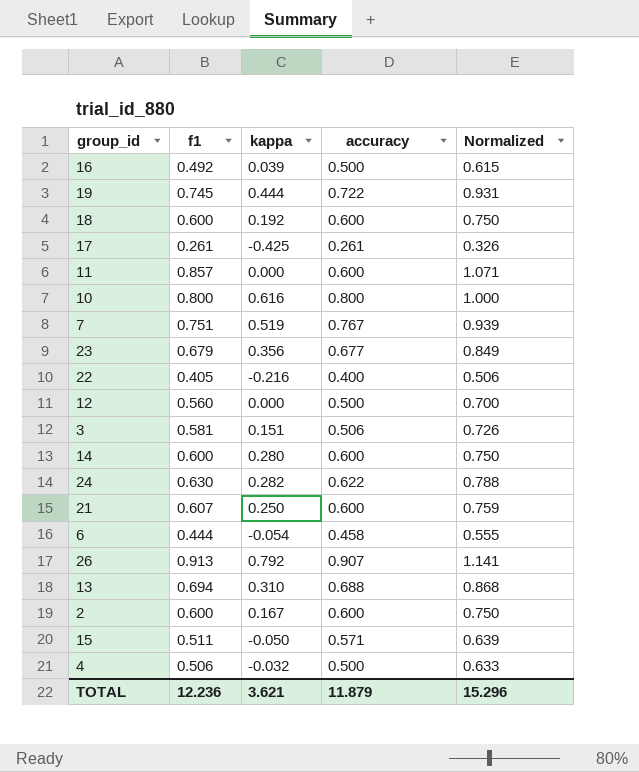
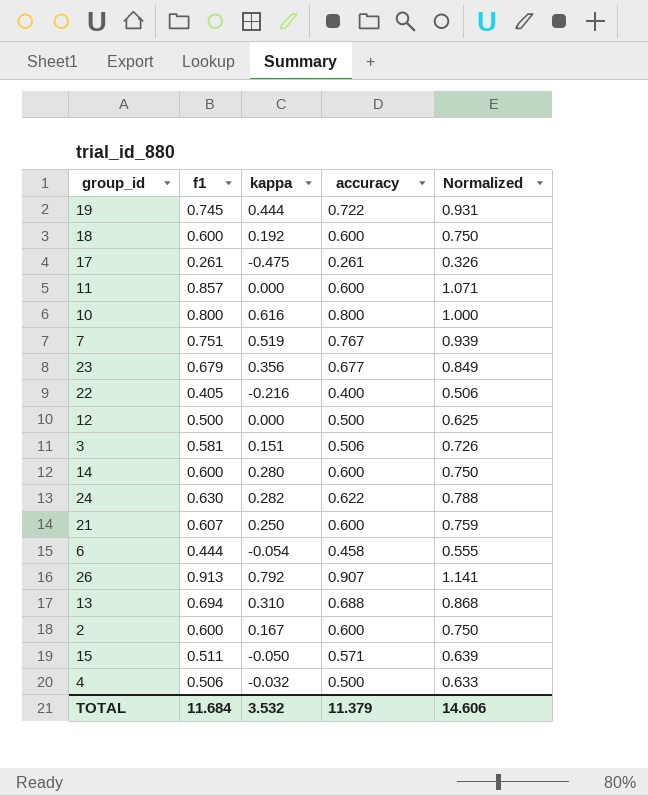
row 16: 0.492 | 0.039 | 0.500 | 0.615 -> none
17 | kappa: -0.425 -> -0.475
12 | f1: 0.560 -> 0.500
12 | Normalized: 0.700 -> 0.625
TOTAL | f1: 12.236 -> 11.684
TOTAL | kappa: 3.621 -> 3.532
TOTAL | accuracy: 11.879 -> 11.379
TOTAL | Normalized: 15.296 -> 14.606

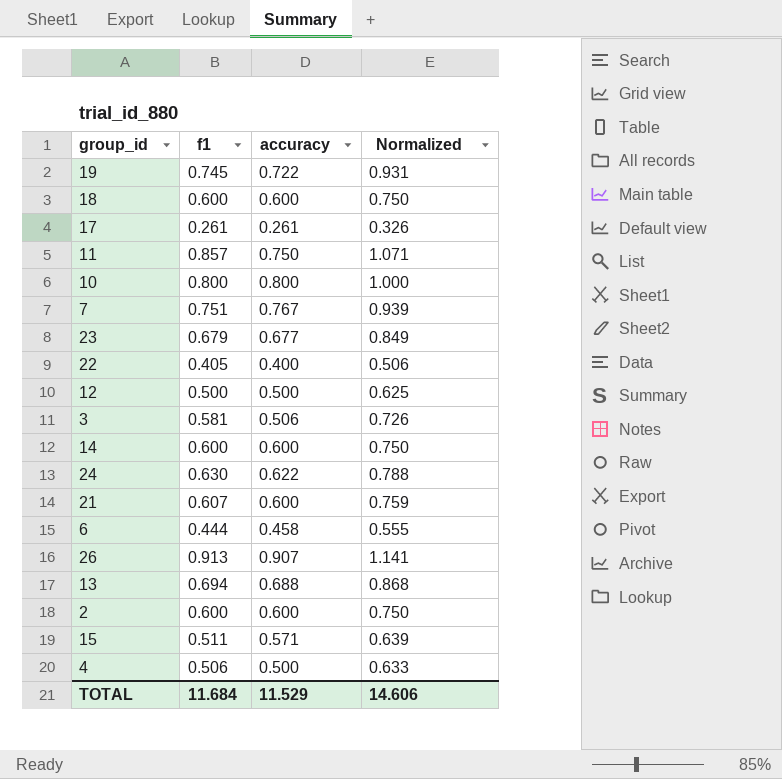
column kappa | position: 3 -> none
11 | accuracy: 0.600 -> 0.750
TOTAL | accuracy: 11.379 -> 11.529

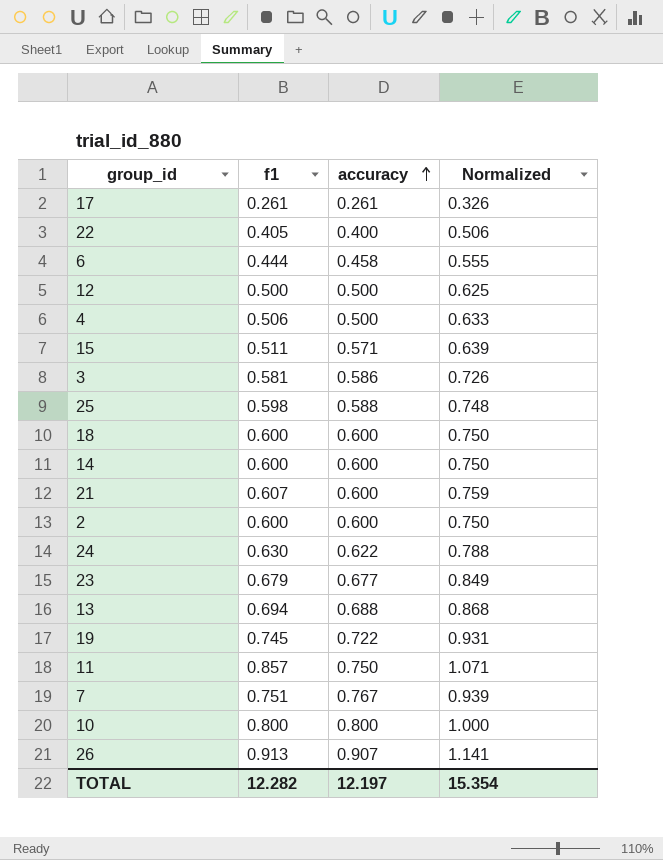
row order: none -> accuracy ascending
3 | accuracy: 0.506 -> 0.586
row 25: none -> 0.598 | 0.588 | 0.748
TOTAL | f1: 11.684 -> 12.282
TOTAL | accuracy: 11.529 -> 12.197
TOTAL | Normalized: 14.606 -> 15.354

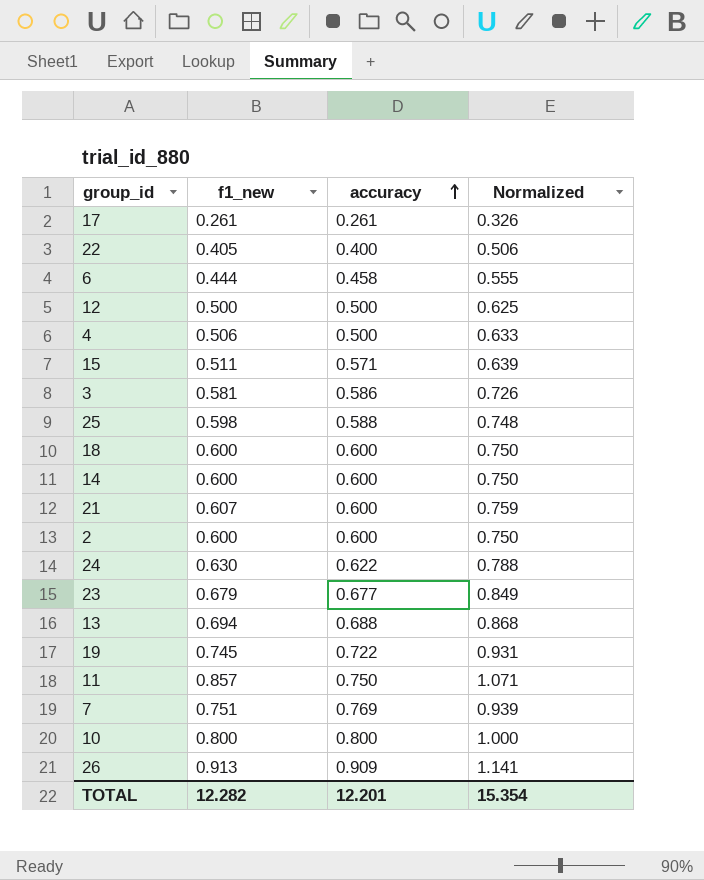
column name: f1 -> f1_new
7 | accuracy: 0.767 -> 0.769
26 | accuracy: 0.907 -> 0.909
TOTAL | accuracy: 12.197 -> 12.201

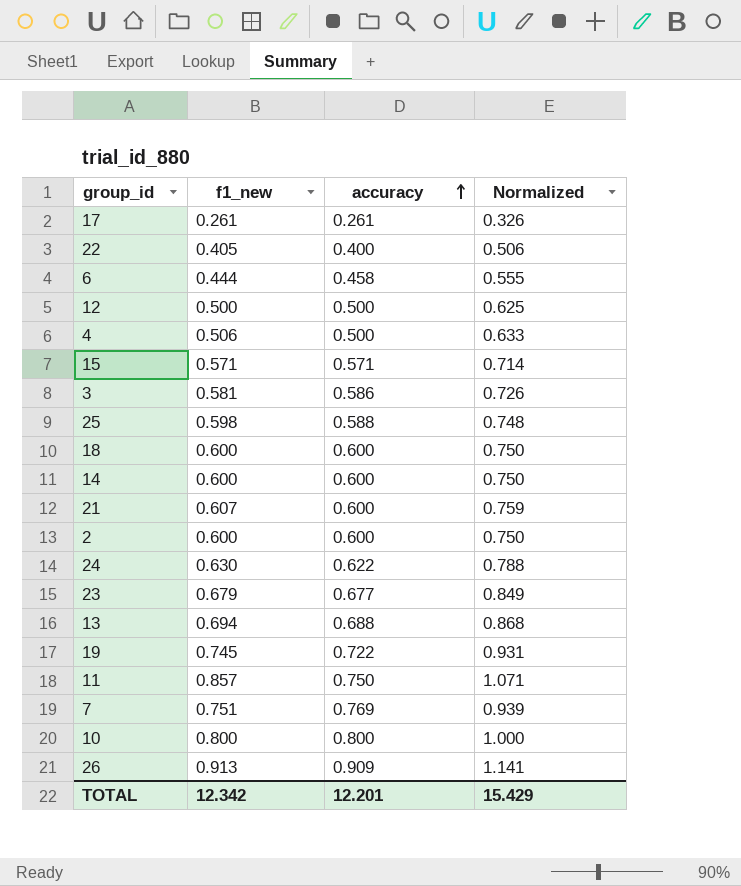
15 | f1_new: 0.511 -> 0.571
15 | Normalized: 0.639 -> 0.714
TOTAL | f1_new: 12.282 -> 12.342
TOTAL | Normalized: 15.354 -> 15.429

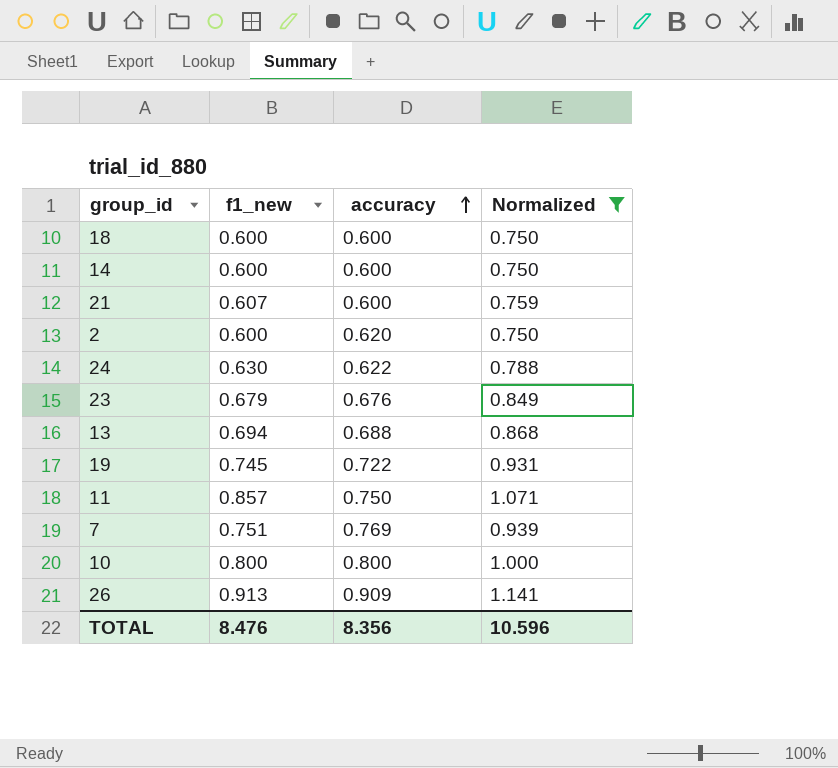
filter: none -> Normalized >= 0.750
2 | accuracy: 0.600 -> 0.620
23 | accuracy: 0.677 -> 0.676
TOTAL | f1_new: 12.342 -> 8.476
TOTAL | accuracy: 12.201 -> 8.356
TOTAL | Normalized: 15.429 -> 10.596

